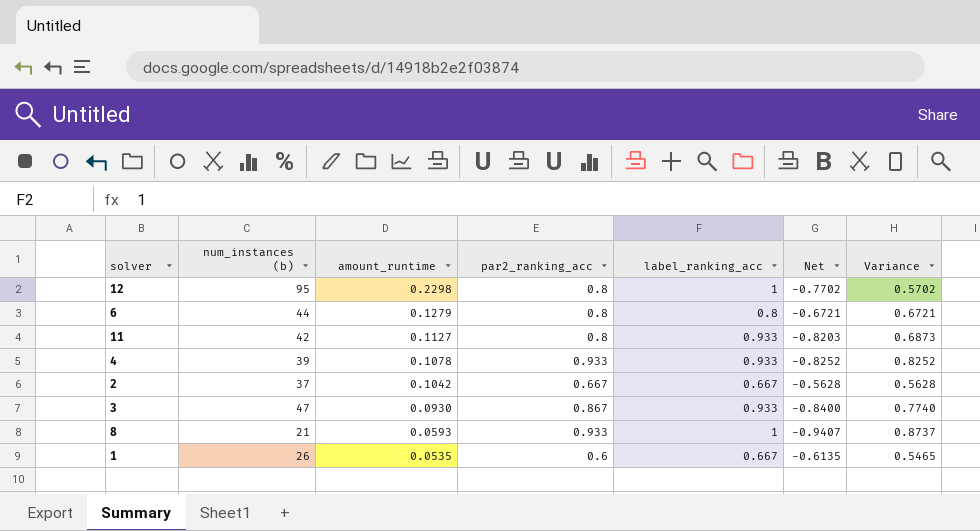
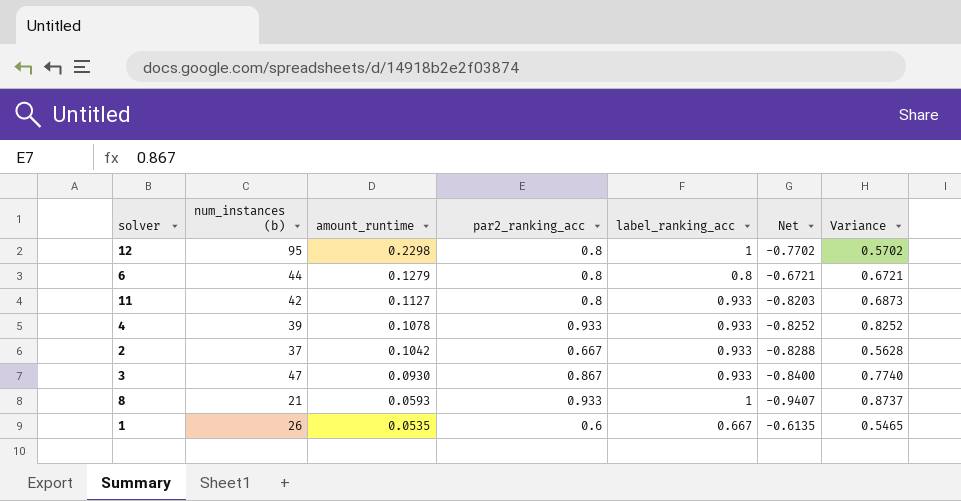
2 | label_ranking_acc: 0.667 -> 0.933
2 | Net: -0.5628 -> -0.8288

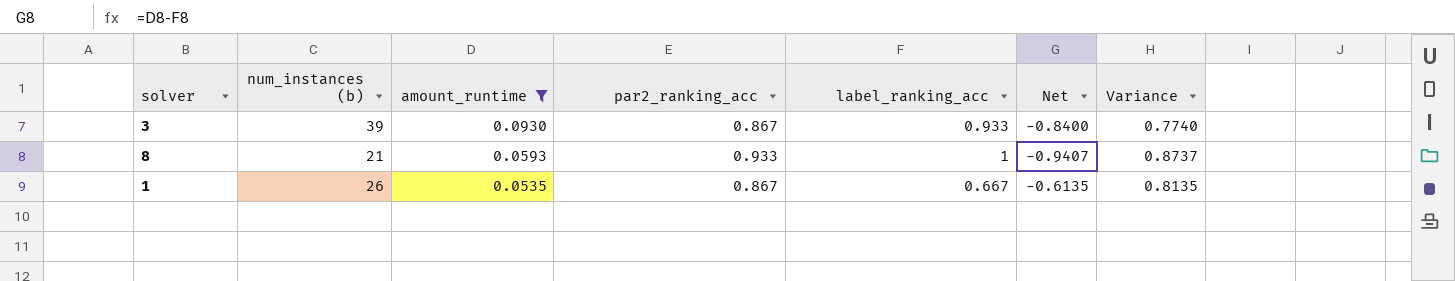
filter: none -> amount_runtime <= 0.0930
3 | num_instances (b): 47 -> 39
1 | par2_ranking_acc: 0.6 -> 0.867
1 | Variance: 0.5465 -> 0.8135

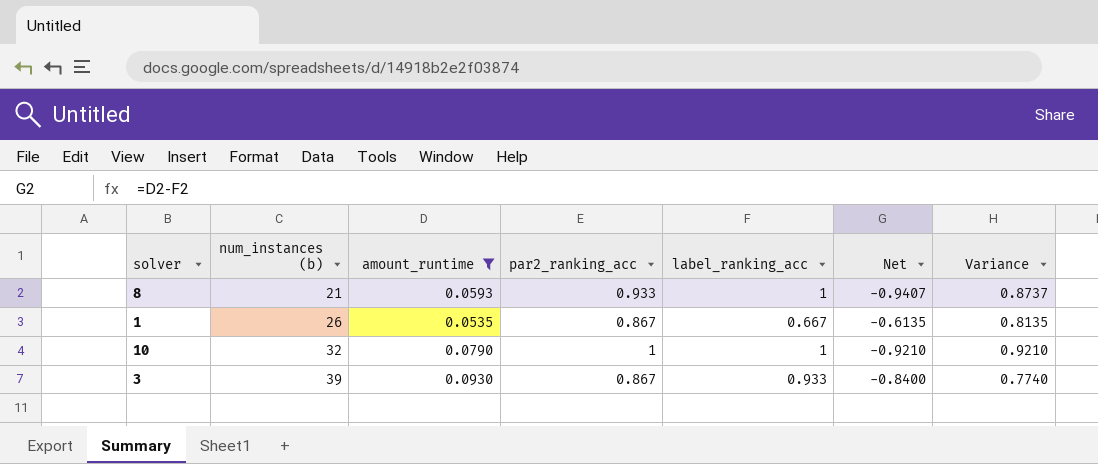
row order: amount_runtime descending -> num_instances (b) ascending
row 10: none -> 32 | 0.0790 | 1 | 1 | -0.9210 | 0.9210

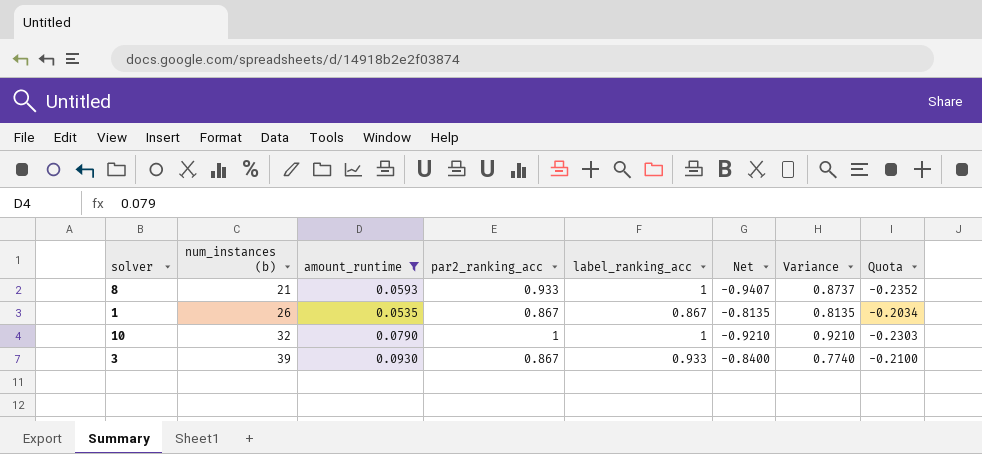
column Quota | formula: none -> [Net] * 0.25
1 | label_ranking_acc: 0.667 -> 0.867
1 | Net: -0.6135 -> -0.8135

